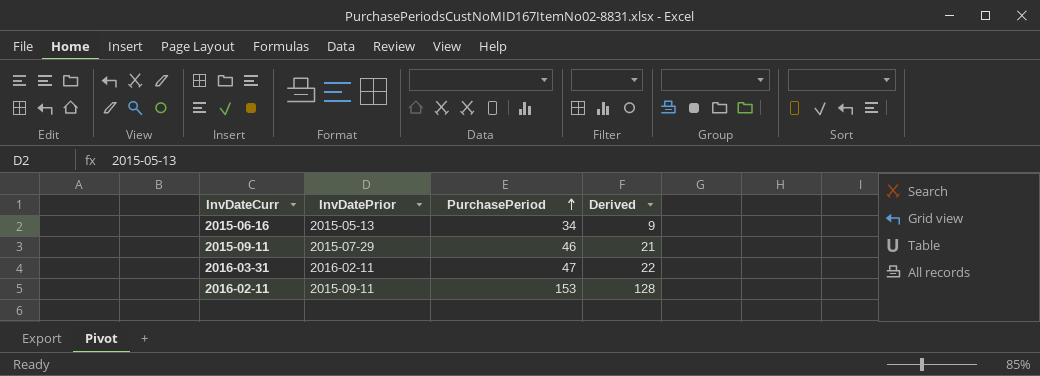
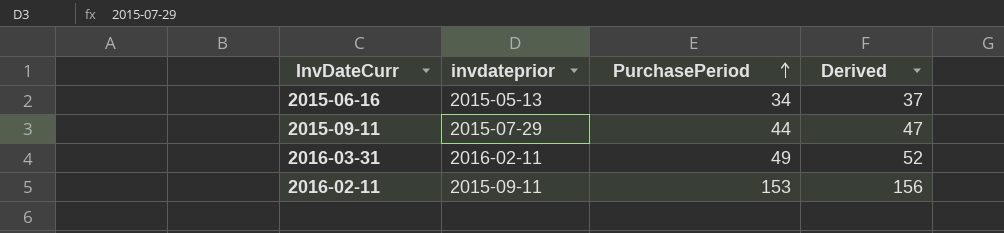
column name: InvDatePrior -> invdateprior
column Derived | formula: [PurchasePeriod] - 25 -> [PurchasePeriod] + 3
2015-09-11 | PurchasePeriod: 46 -> 44
2016-03-31 | PurchasePeriod: 47 -> 49

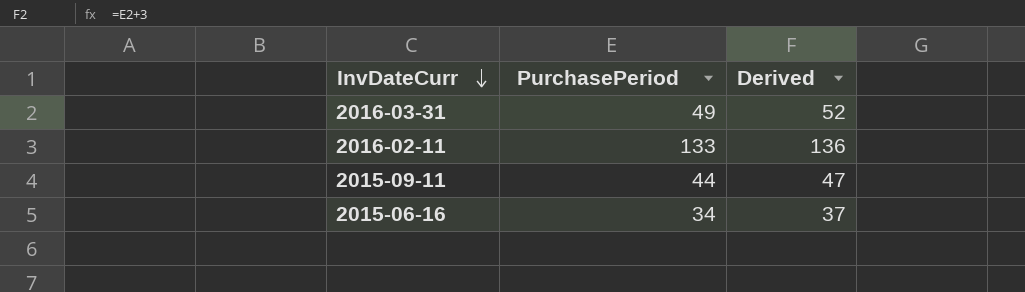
row order: PurchasePeriod ascending -> InvDateCurr descending
column invdateprior | position: 2 -> none
2016-02-11 | PurchasePeriod: 153 -> 133
2016-02-11 | Derived: 156 -> 136

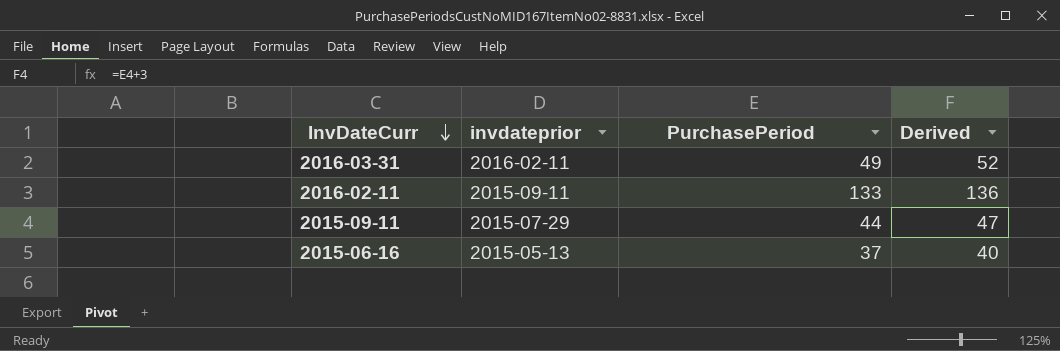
column invdateprior | position: none -> 2
2015-06-16 | PurchasePeriod: 34 -> 37
2015-06-16 | Derived: 37 -> 40

